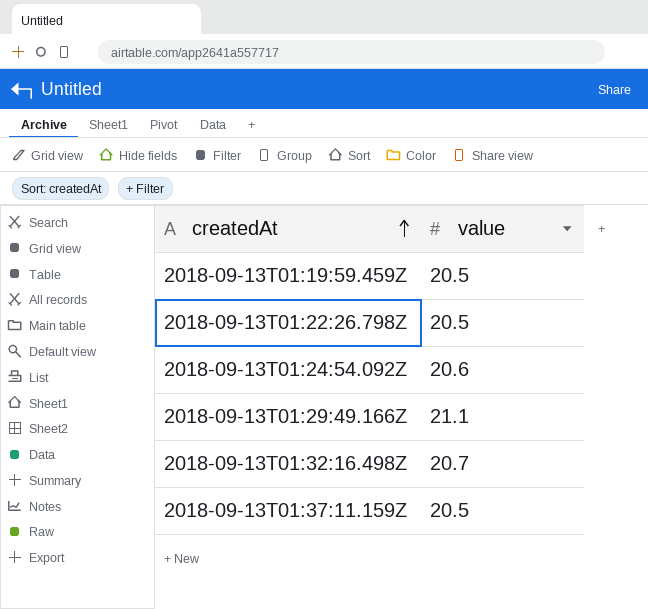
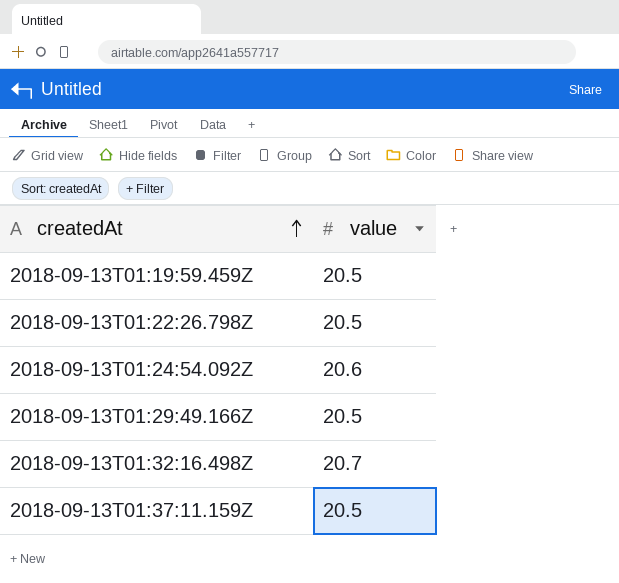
2018-09-13T01:29:49.166Z | value: 21.1 -> 20.5

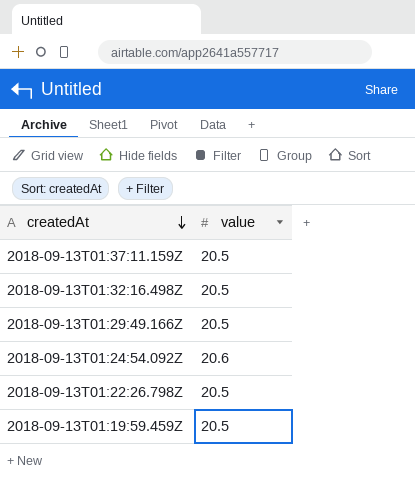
row order: createdAt ascending -> createdAt descending
2018-09-13T01:32:16.498Z | value: 20.7 -> 20.5

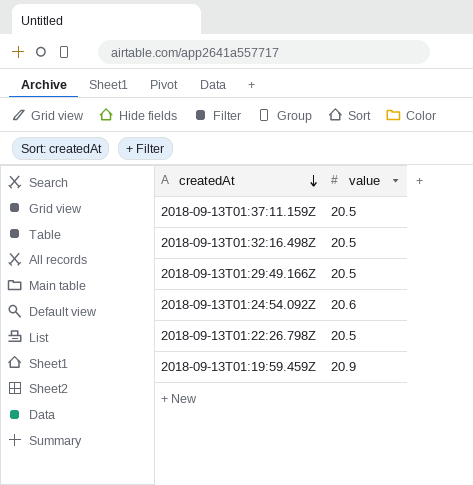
2018-09-13T01:19:59.459Z | value: 20.5 -> 20.9

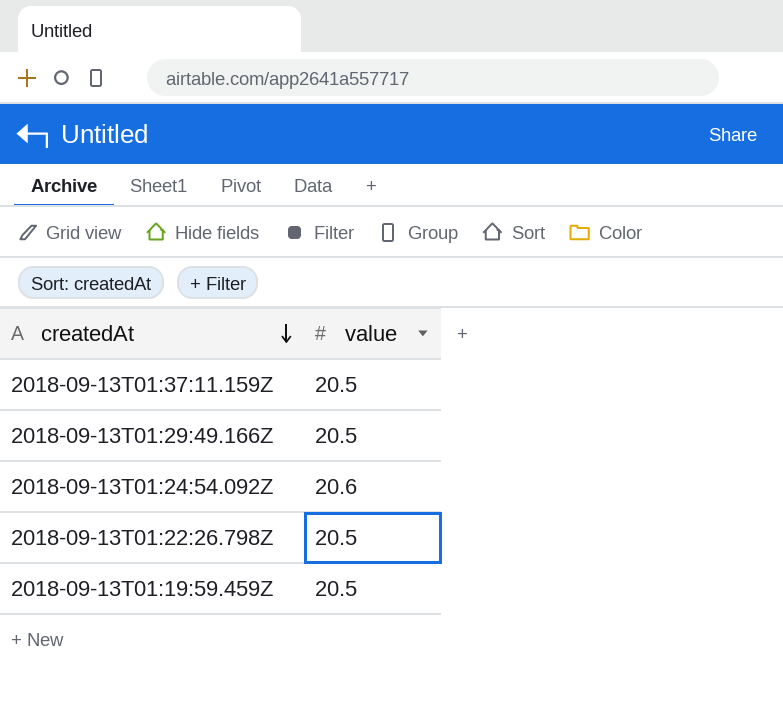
row 2018-09-13T01:32:16.498Z: 20.5 -> none
2018-09-13T01:19:59.459Z | value: 20.9 -> 20.5

